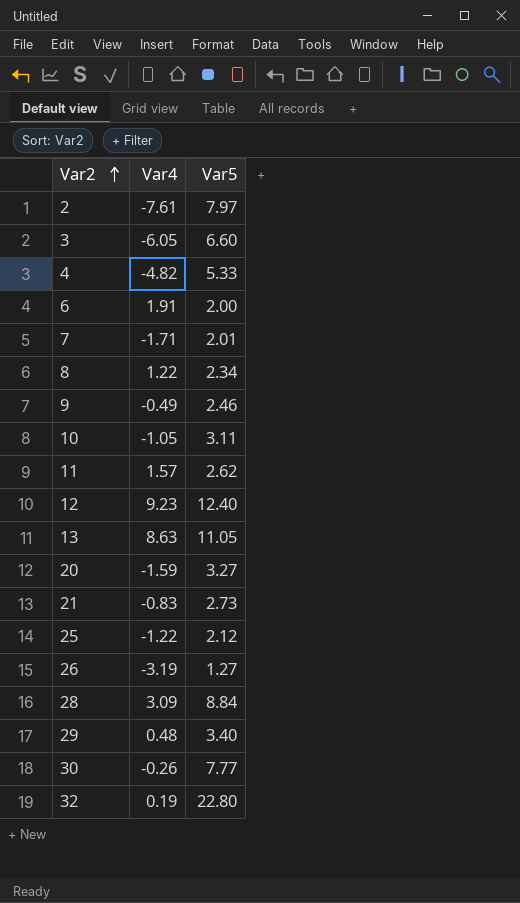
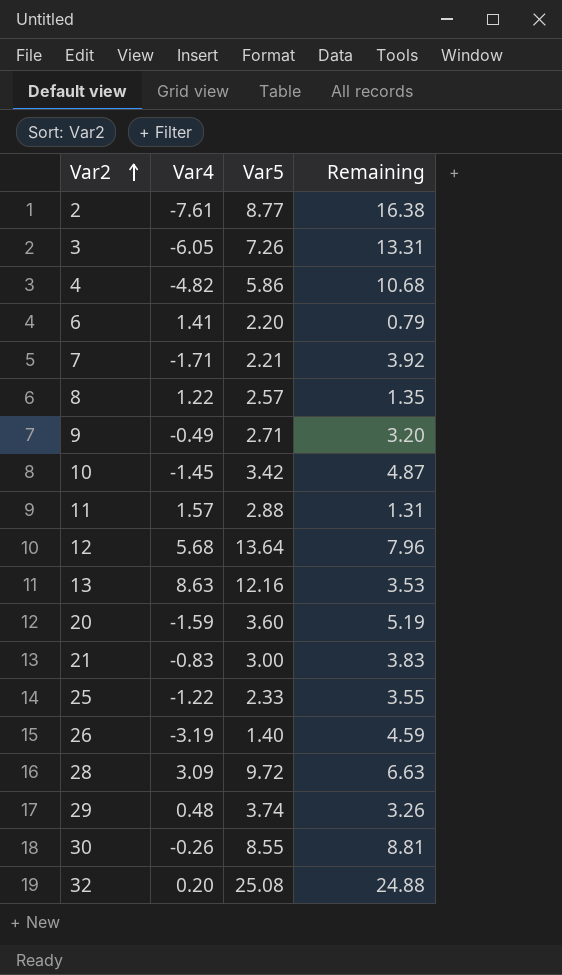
column Remaining | formula: none -> [Var5] - [Var4]
2 | Var5: 7.97 -> 8.77
3 | Var5: 6.60 -> 7.26
4 | Var5: 5.33 -> 5.86
6 | Var4: 1.91 -> 1.41
6 | Var5: 2.00 -> 2.20
7 | Var5: 2.01 -> 2.21
8 | Var5: 2.34 -> 2.57
9 | Var5: 2.46 -> 2.71
10 | Var4: -1.05 -> -1.45
10 | Var5: 3.11 -> 3.42
11 | Var5: 2.62 -> 2.88
12 | Var4: 9.23 -> 5.68
12 | Var5: 12.40 -> 13.64
13 | Var5: 11.05 -> 12.16
20 | Var5: 3.27 -> 3.60
21 | Var5: 2.73 -> 3.00
25 | Var5: 2.12 -> 2.33
26 | Var5: 1.27 -> 1.40
28 | Var5: 8.84 -> 9.72
29 | Var5: 3.40 -> 3.74
30 | Var5: 7.77 -> 8.55
32 | Var4: 0.19 -> 0.20
32 | Var5: 22.80 -> 25.08

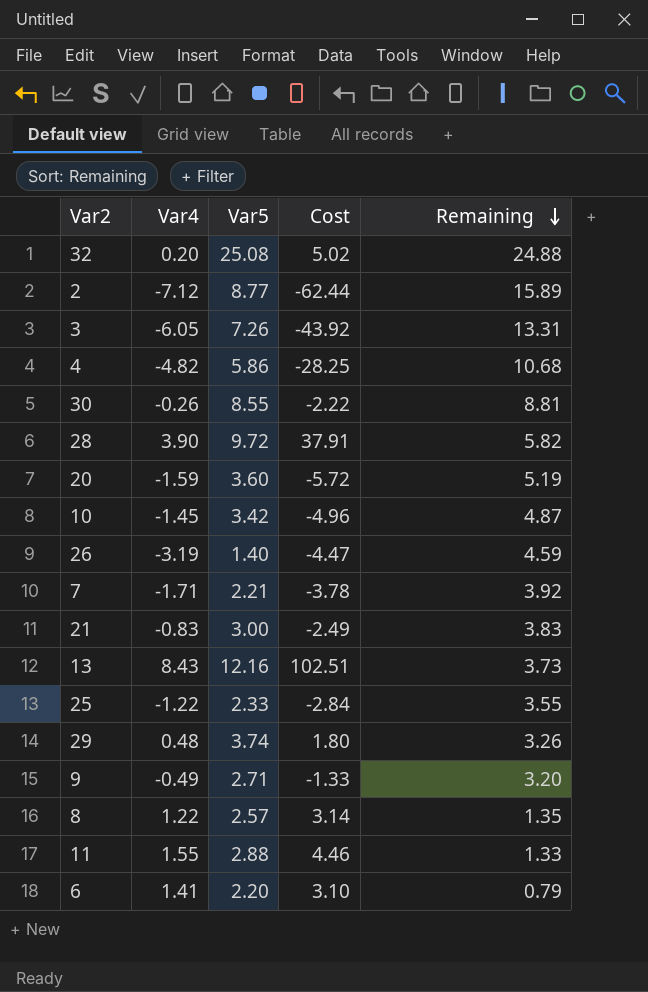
row order: Var2 ascending -> Remaining descending
column Cost | formula: none -> [Var4] * [Var5]
row 12: 5.68 | 13.64 | 7.96 -> none
2 | Var4: -7.61 -> -7.12
2 | Remaining: 16.38 -> 15.89
28 | Var4: 3.09 -> 3.90
28 | Remaining: 6.63 -> 5.82
13 | Var4: 8.63 -> 8.43
13 | Remaining: 3.53 -> 3.73
11 | Var4: 1.57 -> 1.55
11 | Remaining: 1.31 -> 1.33

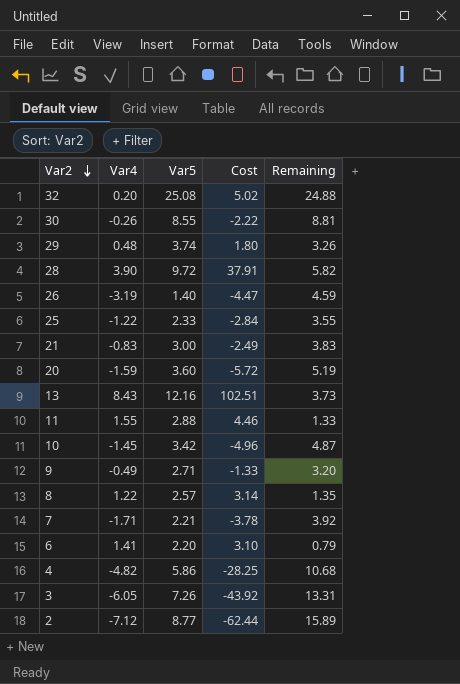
row order: Remaining descending -> Var2 descending

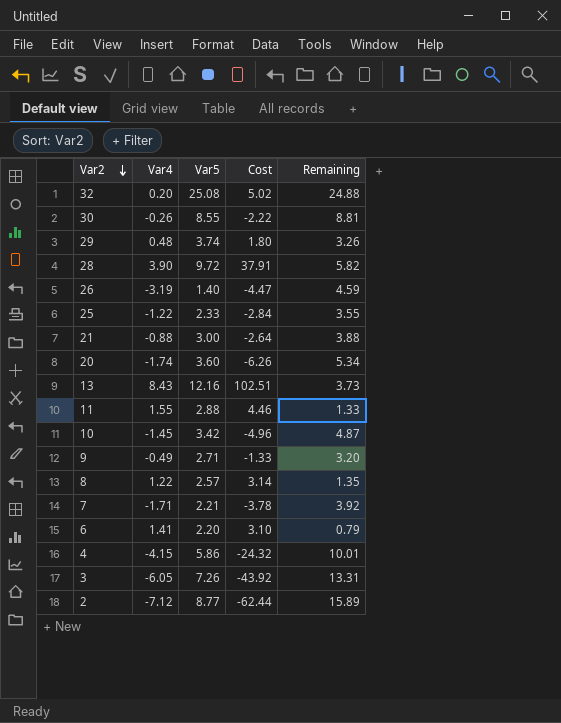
21 | Var4: -0.83 -> -0.88
21 | Cost: -2.49 -> -2.64
21 | Remaining: 3.83 -> 3.88
20 | Var4: -1.59 -> -1.74
20 | Cost: -5.72 -> -6.26
20 | Remaining: 5.19 -> 5.34
4 | Var4: -4.82 -> -4.15
4 | Cost: -28.25 -> -24.32
4 | Remaining: 10.68 -> 10.01

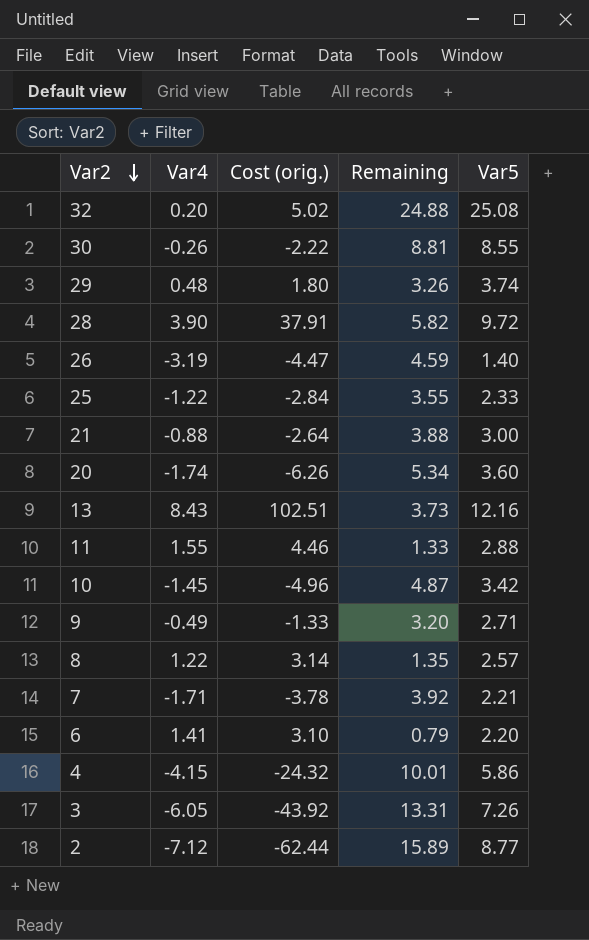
column name: Cost -> Cost (orig.)
column Var5 | position: 3 -> 5

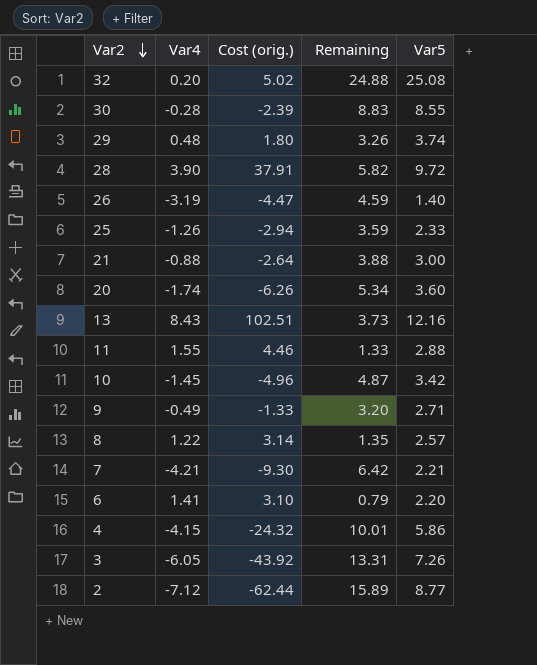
30 | Var4: -0.26 -> -0.28
30 | Cost (orig.): -2.22 -> -2.39
30 | Remaining: 8.81 -> 8.83
25 | Var4: -1.22 -> -1.26
25 | Cost (orig.): -2.84 -> -2.94
25 | Remaining: 3.55 -> 3.59
7 | Var4: -1.71 -> -4.21
7 | Cost (orig.): -3.78 -> -9.30
7 | Remaining: 3.92 -> 6.42

